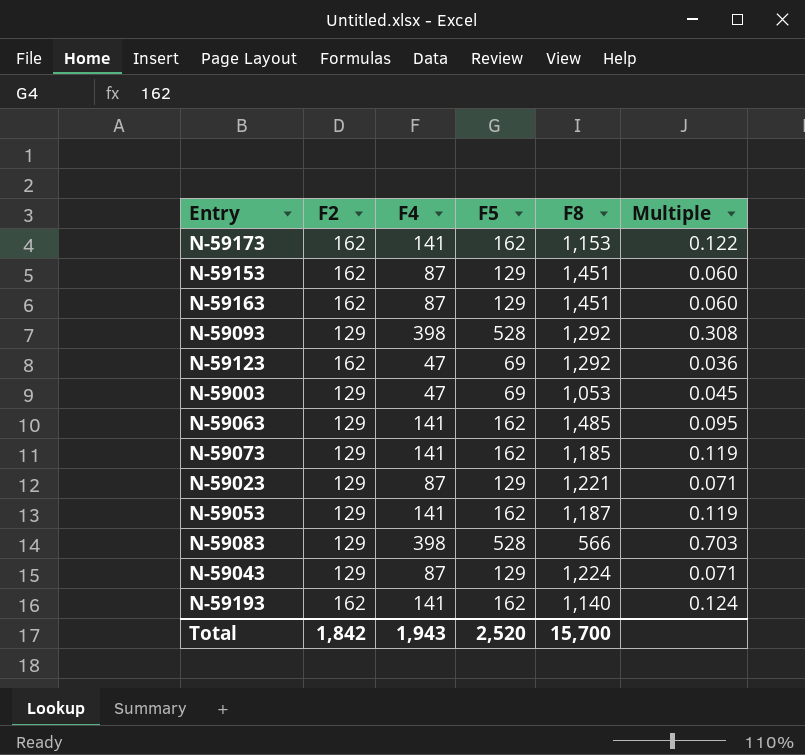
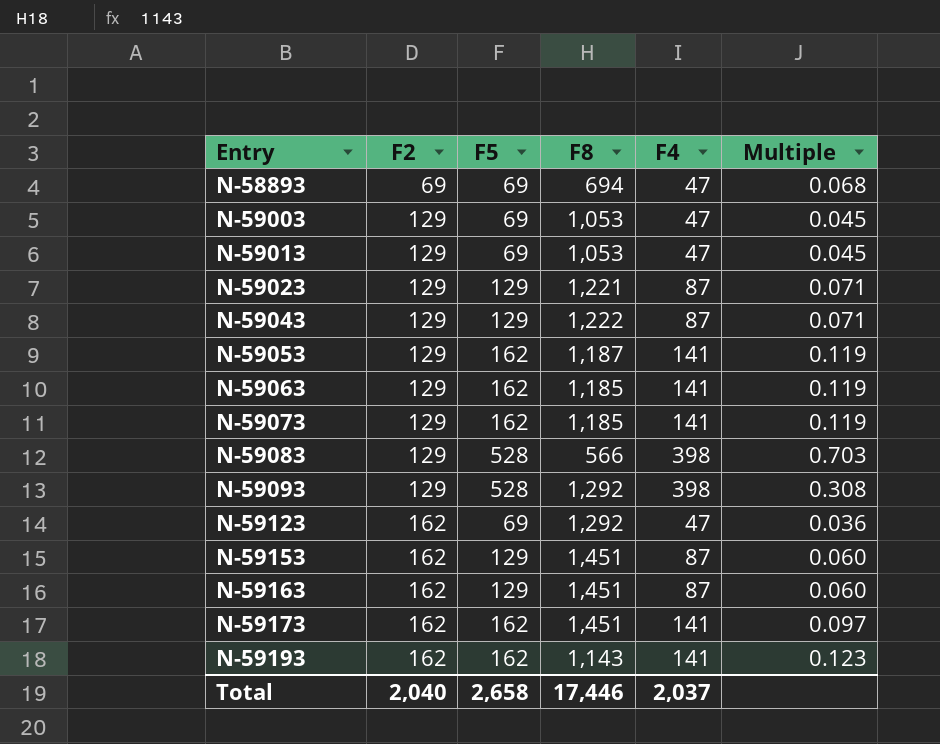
row order: none -> Entry ascending
column F4 | position: 3 -> 5
row N-58893: none -> 69 | 69 | 694 | 47 | 0.068
row N-59013: none -> 129 | 69 | 1,053 | 47 | 0.045
N-59043 | F8: 1,224 -> 1,222
N-59063 | F8: 1,485 -> 1,185
N-59063 | Multiple: 0.095 -> 0.119
N-59173 | F8: 1,153 -> 1,451
N-59173 | Multiple: 0.122 -> 0.097
N-59193 | F8: 1,140 -> 1,143
N-59193 | Multiple: 0.124 -> 0.123
Total | F2: 1,842 -> 2,040
Total | F5: 2,520 -> 2,658
Total | F8: 15,700 -> 17,446
Total | F4: 1,943 -> 2,037

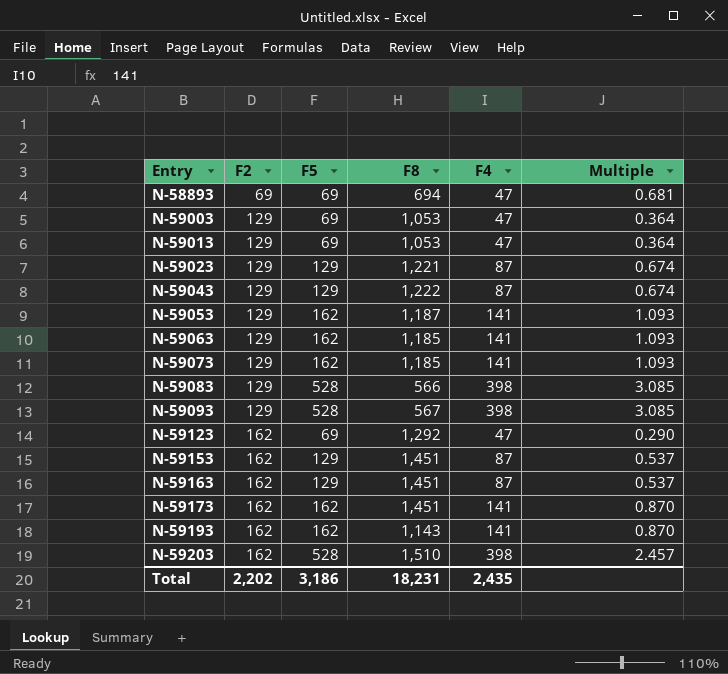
column Multiple | formula: [F4] / [F8] -> [F4] / [F2]
N-59093 | F8: 1,292 -> 567
row N-59203: none -> 162 | 528 | 1,510 | 398 | 2.457
Total | F2: 2,040 -> 2,202
Total | F5: 2,658 -> 3,186
Total | F8: 17,446 -> 18,231
Total | F4: 2,037 -> 2,435

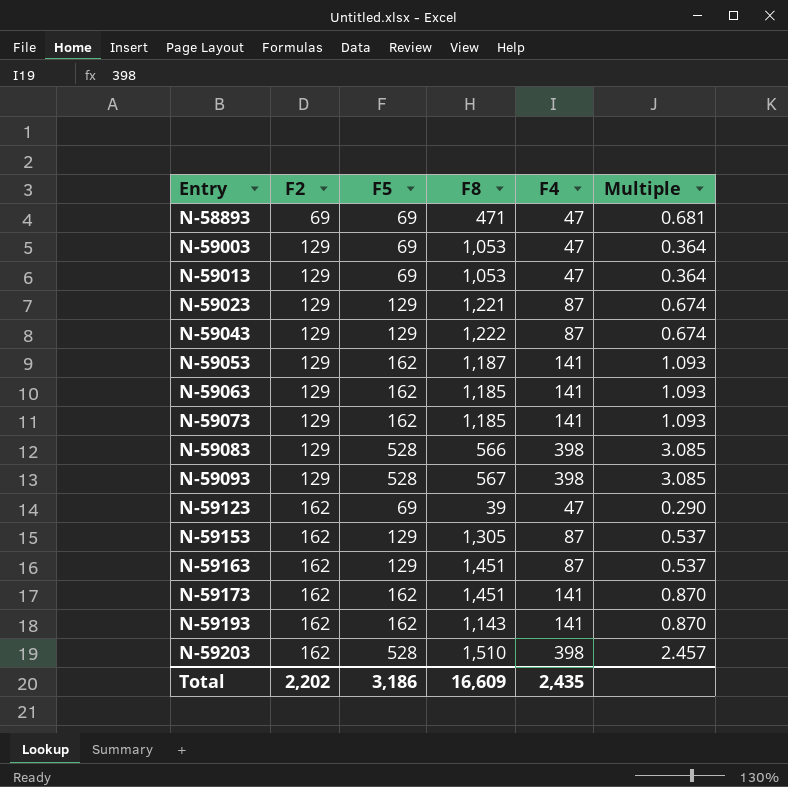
N-58893 | F8: 694 -> 471
N-59123 | F8: 1,292 -> 39
N-59153 | F8: 1,451 -> 1,305
Total | F8: 18,231 -> 16,609

